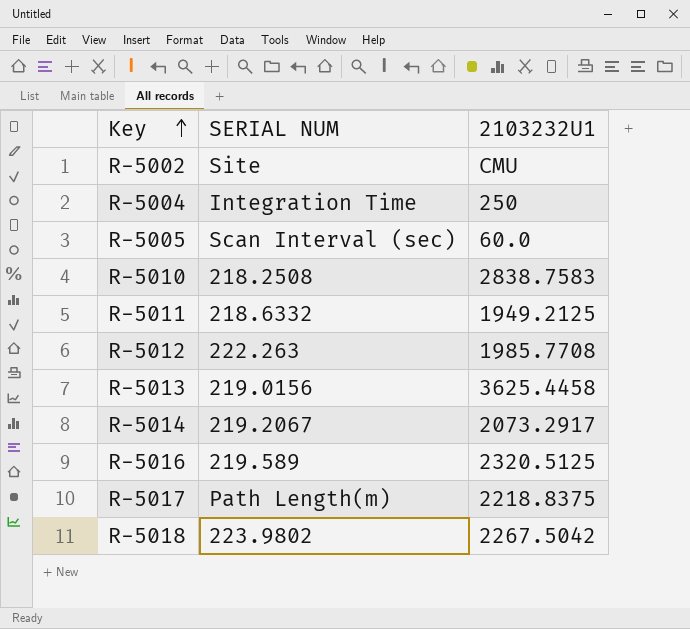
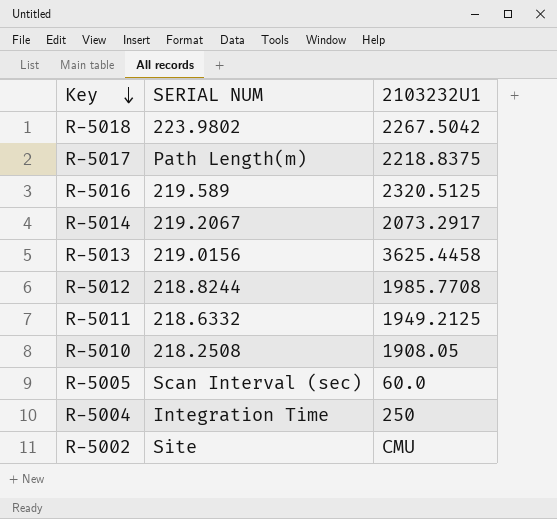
row order: Key ascending -> Key descending
R-5012 | SERIAL NUM: 222.263 -> 218.8244
R-5010 | 2103232U1: 2838.7583 -> 1908.05

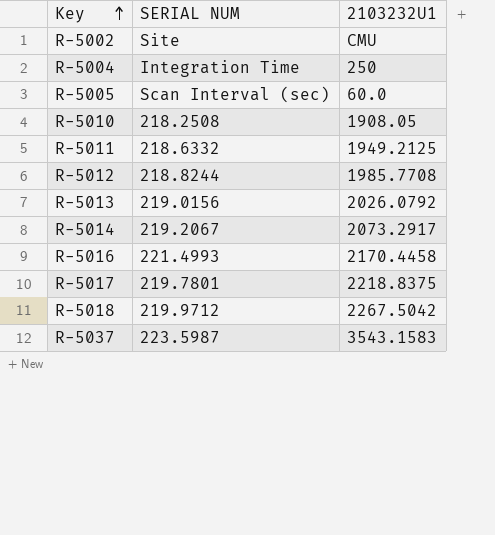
row order: Key descending -> Key ascending
R-5013 | 2103232U1: 3625.4458 -> 2026.0792
R-5016 | SERIAL NUM: 219.589 -> 221.4993
R-5016 | 2103232U1: 2320.5125 -> 2170.4458
R-5017 | SERIAL NUM: Path Length(m) -> 219.7801
R-5018 | SERIAL NUM: 223.9802 -> 219.9712
row R-5037: none -> 223.5987 | 3543.1583

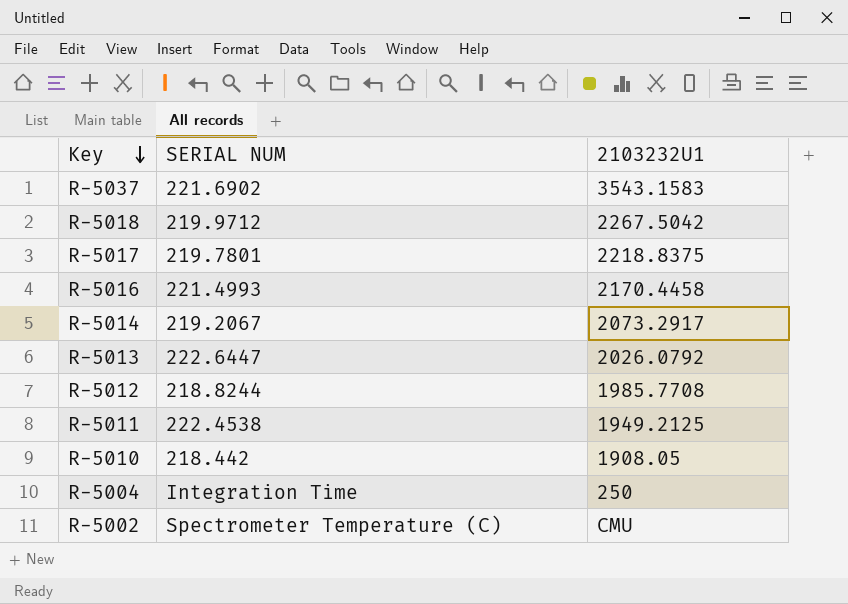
row order: Key ascending -> Key descending
row R-5005: Scan Interval (sec) | 60.0 -> none
R-5037 | SERIAL NUM: 223.5987 -> 221.6902
R-5013 | SERIAL NUM: 219.0156 -> 222.6447
R-5011 | SERIAL NUM: 218.6332 -> 222.4538
R-5010 | SERIAL NUM: 218.2508 -> 218.442
R-5002 | SERIAL NUM: Site -> Spectrometer Temperature (C)

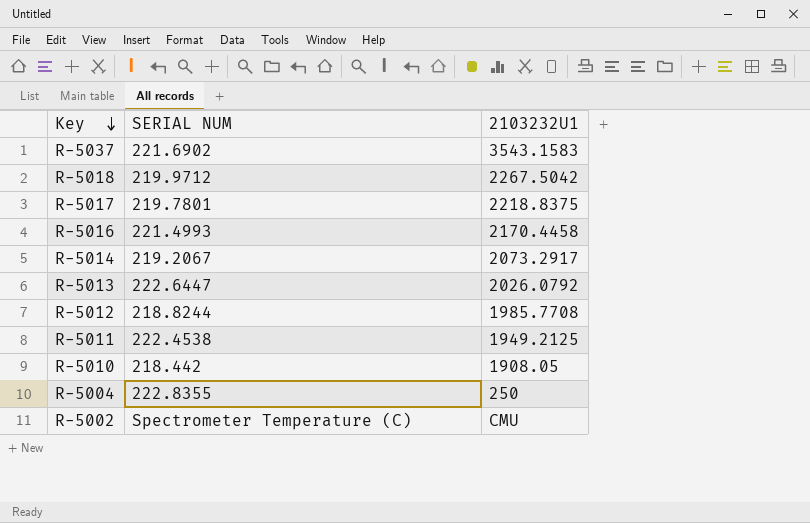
R-5004 | SERIAL NUM: Integration Time -> 222.8355

